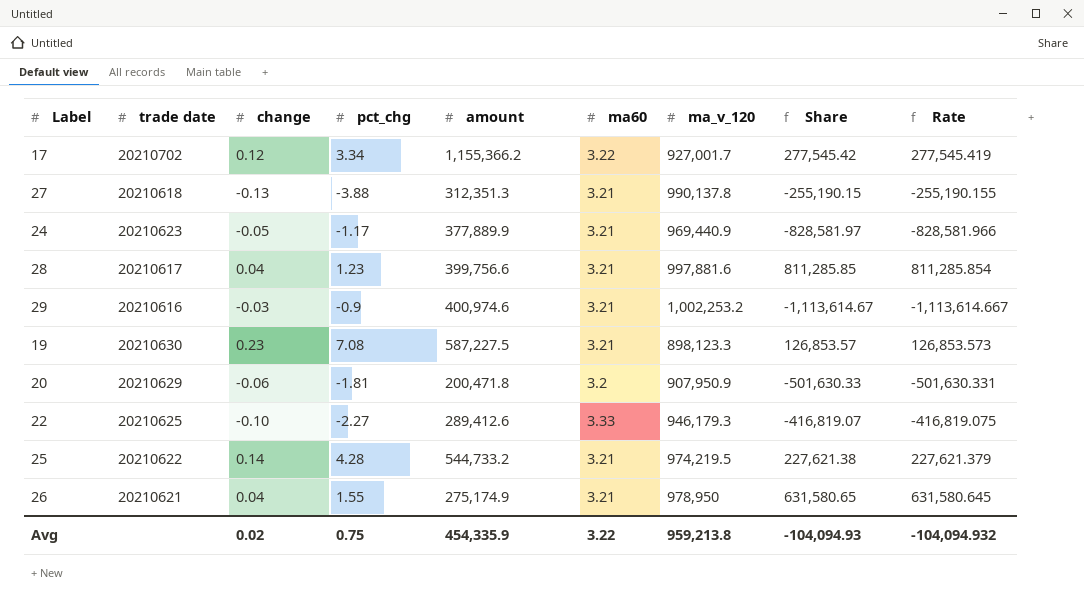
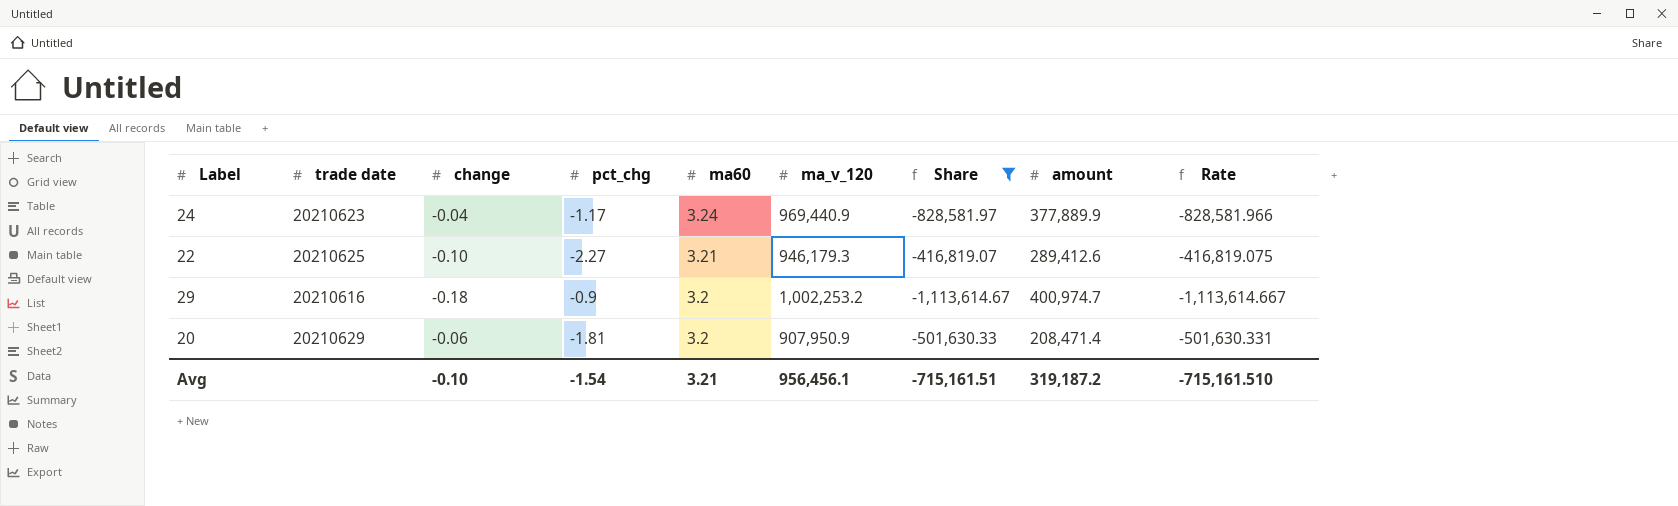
filter: none -> Share <= -416,819.07
row order: none -> ma60 descending
column amount | position: 5 -> 8
24 | change: -0.05 -> -0.04
24 | ma60: 3.21 -> 3.24
22 | ma60: 3.33 -> 3.21
29 | change: -0.03 -> -0.18
29 | ma60: 3.21 -> 3.2
29 | amount: 400,974.6 -> 400,974.7
20 | amount: 200,471.8 -> 208,471.4
Avg | change: 0.02 -> -0.10
Avg | pct_chg: 0.75 -> -1.54
Avg | ma60: 3.22 -> 3.21
Avg | ma_v_120: 959,213.8 -> 956,456.1
Avg | Share: -104,094.93 -> -715,161.51
Avg | amount: 454,335.9 -> 319,187.2
Avg | Rate: -104,094.932 -> -715,161.510

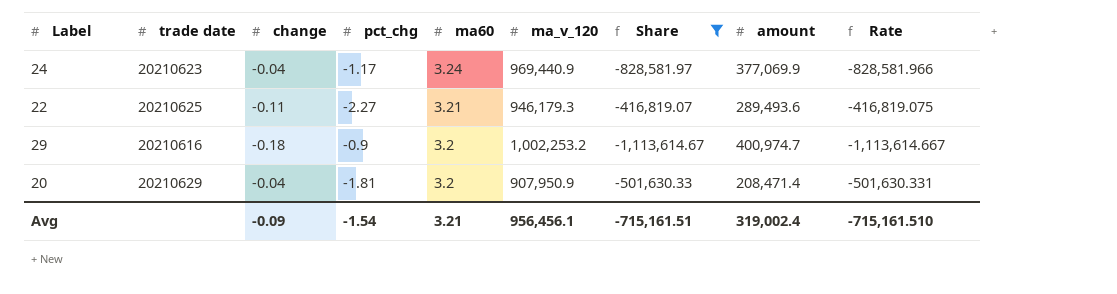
24 | amount: 377,889.9 -> 377,069.9
22 | change: -0.10 -> -0.11
22 | amount: 289,412.6 -> 289,493.6
20 | change: -0.06 -> -0.04
Avg | change: -0.10 -> -0.09
Avg | amount: 319,187.2 -> 319,002.4

